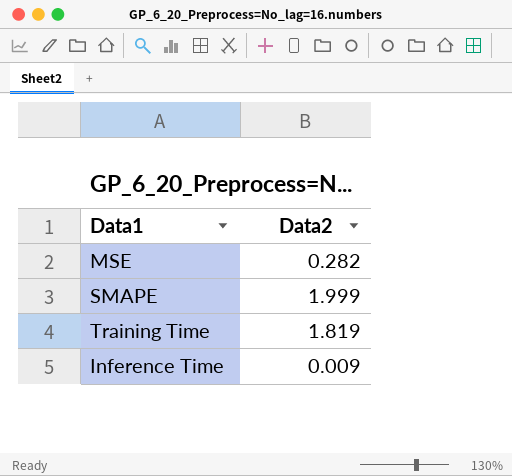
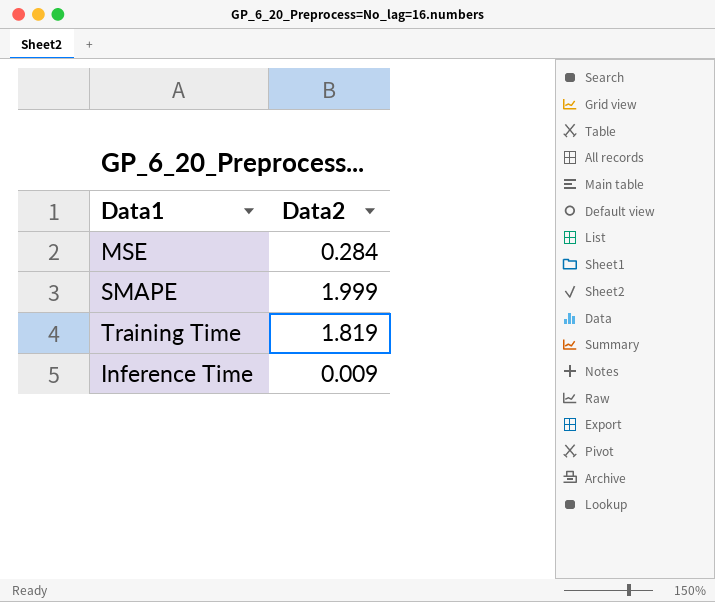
MSE | Data2: 0.282 -> 0.284

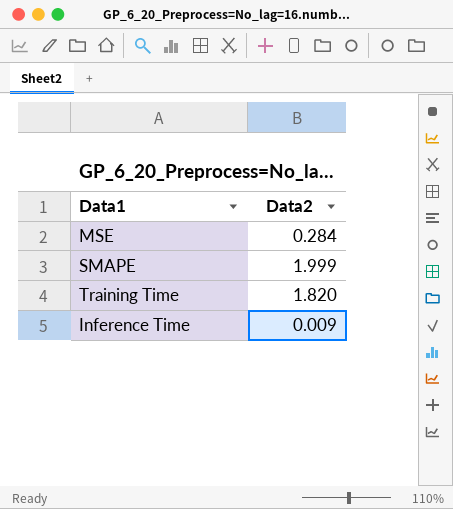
Training Time | Data2: 1.819 -> 1.820

